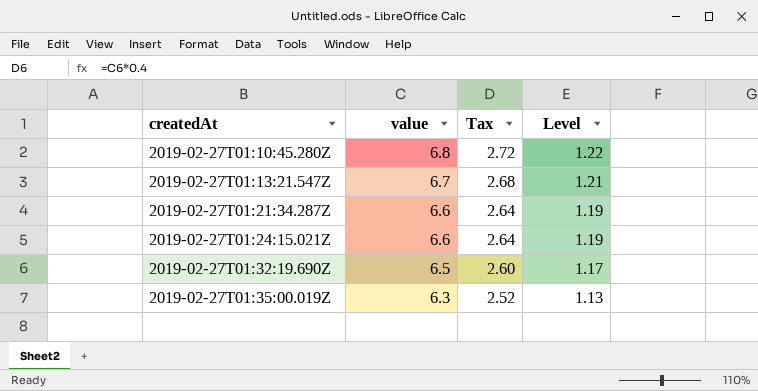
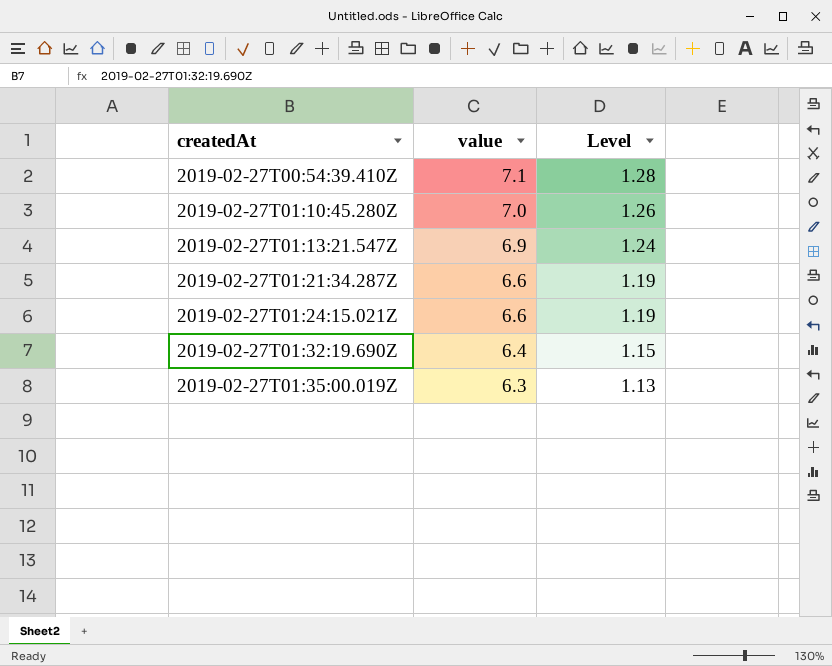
column Tax | formula: [value] * 0.4 -> none
row 2019-02-27T00:54:39.410Z: none -> 7.1 | 1.28
2019-02-27T01:10:45.280Z | value: 6.8 -> 7.0
2019-02-27T01:10:45.280Z | Level: 1.22 -> 1.26
2019-02-27T01:13:21.547Z | value: 6.7 -> 6.9
2019-02-27T01:13:21.547Z | Level: 1.21 -> 1.24
2019-02-27T01:32:19.690Z | value: 6.5 -> 6.4
2019-02-27T01:32:19.690Z | Level: 1.17 -> 1.15

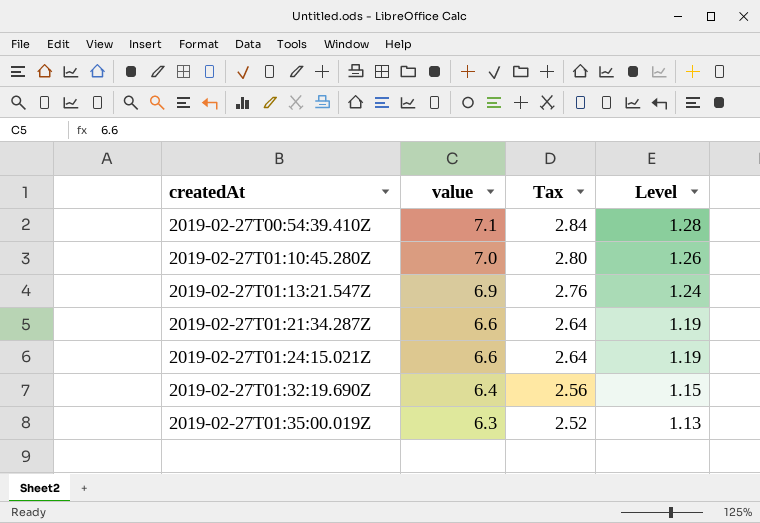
column Tax | formula: none -> [value] * 0.4

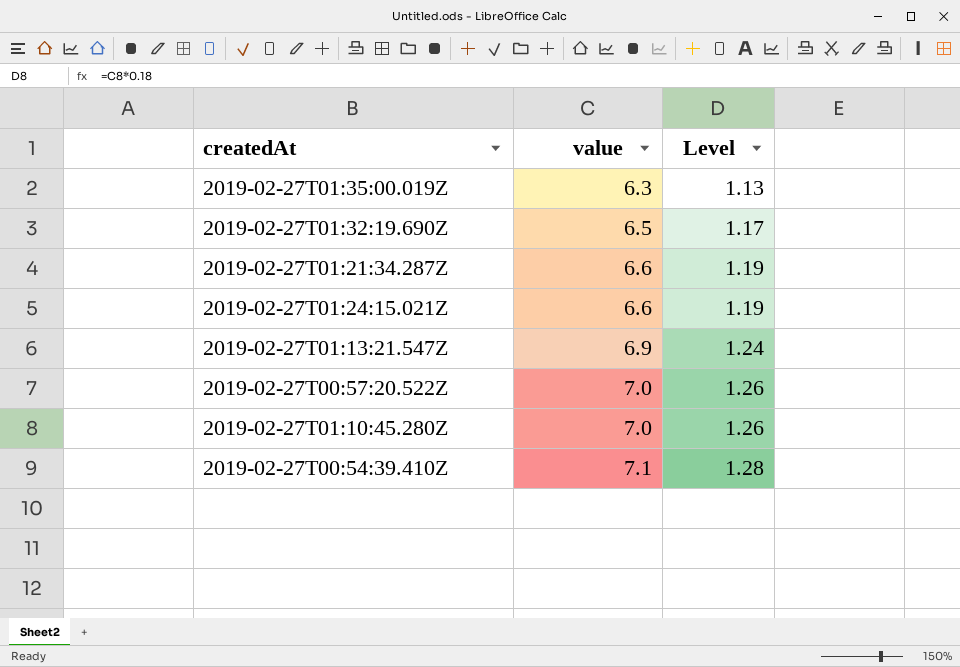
row order: createdAt ascending -> value ascending
column Tax | formula: [value] * 0.4 -> none
2019-02-27T01:32:19.690Z | value: 6.4 -> 6.5
2019-02-27T01:32:19.690Z | Level: 1.15 -> 1.17
row 2019-02-27T00:57:20.522Z: none -> 7.0 | 1.26

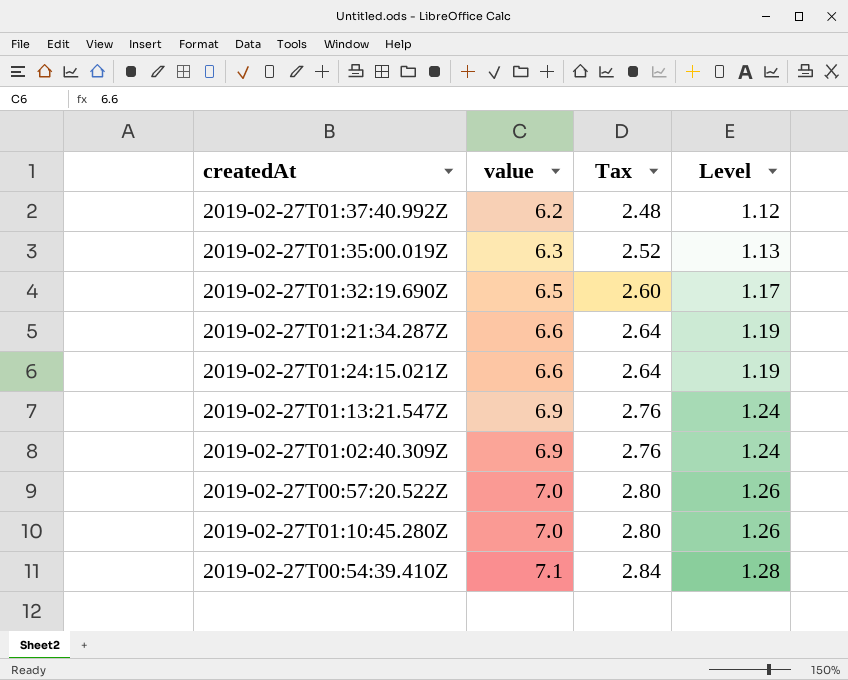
column Tax | formula: none -> [value] * 0.4
row 2019-02-27T01:37:40.992Z: none -> 6.2 | 2.48 | 1.12
row 2019-02-27T01:02:40.309Z: none -> 6.9 | 2.76 | 1.24

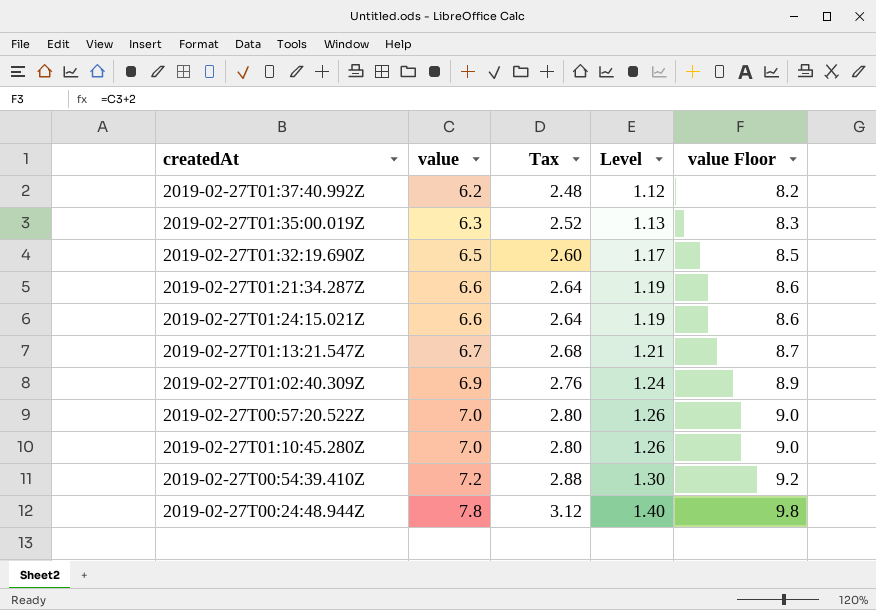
column value Floor | formula: none -> [value] + 2
2019-02-27T01:13:21.547Z | value: 6.9 -> 6.7
2019-02-27T01:13:21.547Z | Tax: 2.76 -> 2.68
2019-02-27T01:13:21.547Z | Level: 1.24 -> 1.21
2019-02-27T00:54:39.410Z | value: 7.1 -> 7.2
2019-02-27T00:54:39.410Z | Tax: 2.84 -> 2.88
2019-02-27T00:54:39.410Z | Level: 1.28 -> 1.30
row 2019-02-27T00:24:48.944Z: none -> 7.8 | 3.12 | 1.40 | 9.8

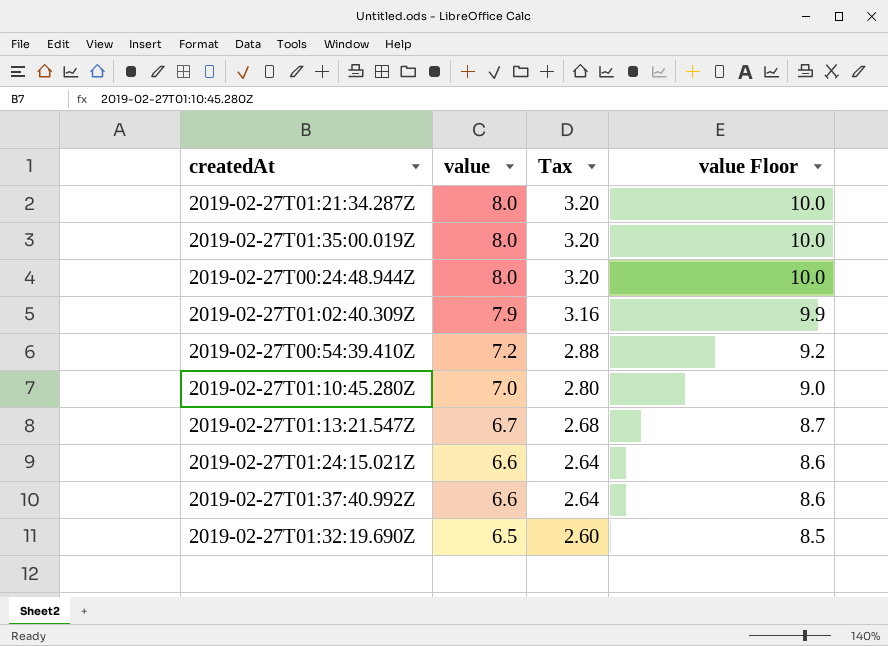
row order: value ascending -> value descending
column Level | formula: [value] * 0.18 -> none
row 2019-02-27T00:57:20.522Z: 7.0 | 2.80 | 1.26 | 9.0 -> none
2019-02-27T01:21:34.287Z | value: 6.6 -> 8.0
2019-02-27T01:21:34.287Z | Tax: 2.64 -> 3.20
2019-02-27T01:21:34.287Z | value Floor: 8.6 -> 10.0
2019-02-27T01:35:00.019Z | value: 6.3 -> 8.0
2019-02-27T01:35:00.019Z | Tax: 2.52 -> 3.20
2019-02-27T01:35:00.019Z | value Floor: 8.3 -> 10.0
2019-02-27T00:24:48.944Z | value: 7.8 -> 8.0
2019-02-27T00:24:48.944Z | Tax: 3.12 -> 3.20
2019-02-27T00:24:48.944Z | value Floor: 9.8 -> 10.0
2019-02-27T01:02:40.309Z | value: 6.9 -> 7.9
2019-02-27T01:02:40.309Z | Tax: 2.76 -> 3.16
2019-02-27T01:02:40.309Z | value Floor: 8.9 -> 9.9
2019-02-27T01:37:40.992Z | value: 6.2 -> 6.6
2019-02-27T01:37:40.992Z | Tax: 2.48 -> 2.64
2019-02-27T01:37:40.992Z | value Floor: 8.2 -> 8.6

